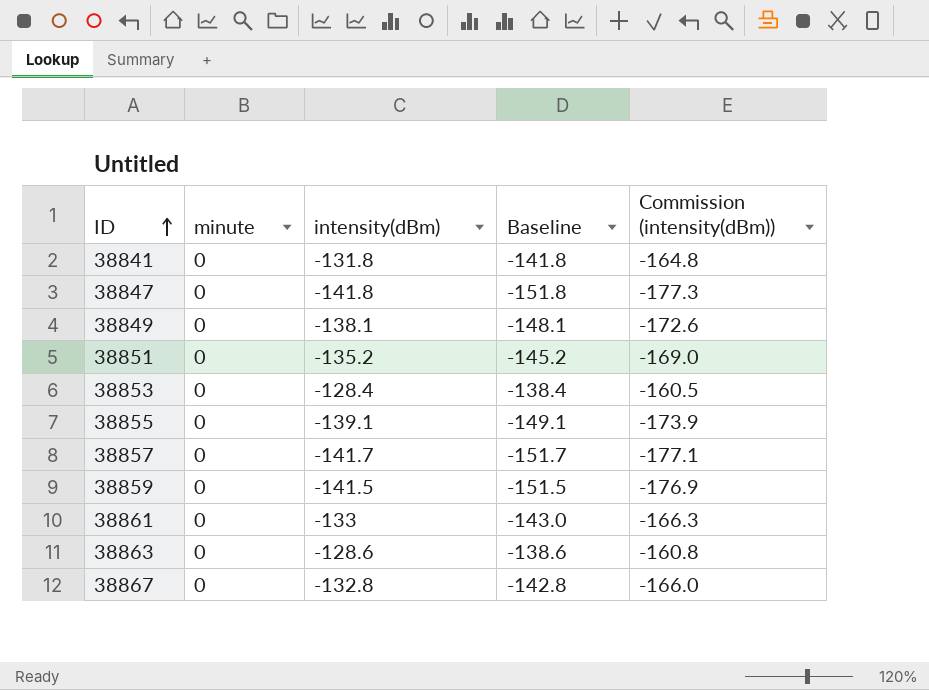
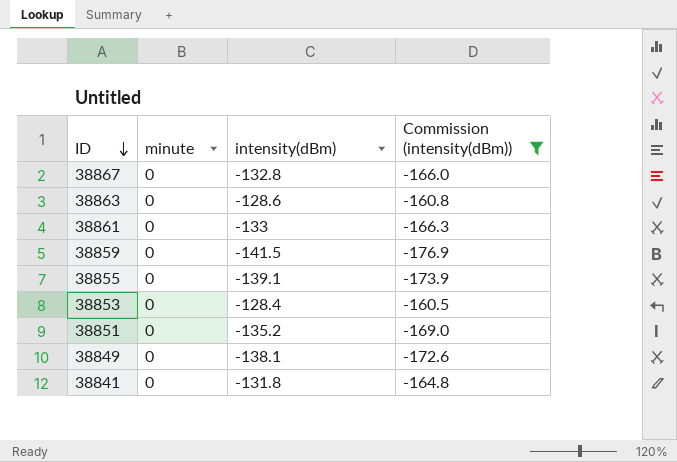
filter: none -> Commission (intensity(dBm)) >= -176.9
row order: ID ascending -> ID descending
column Baseline | formula: [intensity(dBm)] - 10 -> none

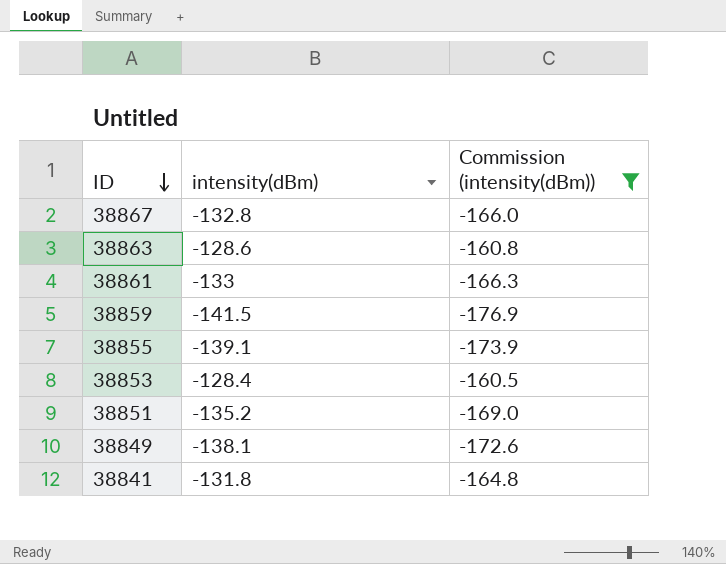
column minute | position: 2 -> none

